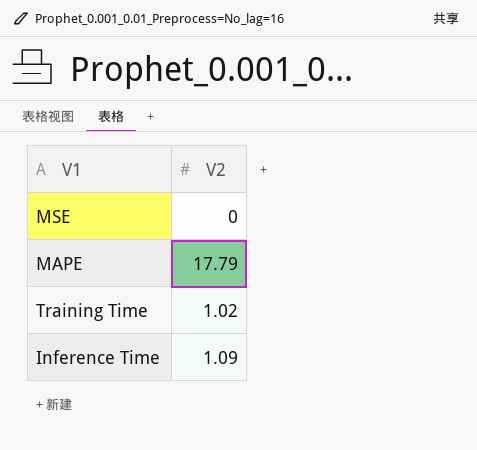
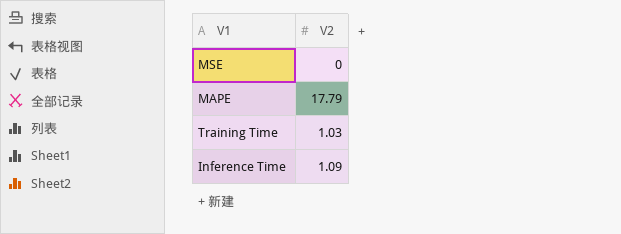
Training Time | V2: 1.02 -> 1.03

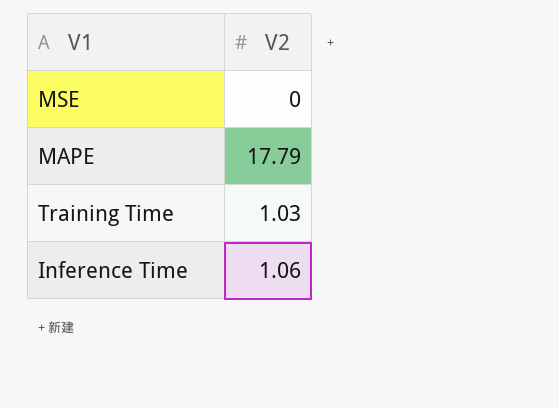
Inference Time | V2: 1.09 -> 1.06

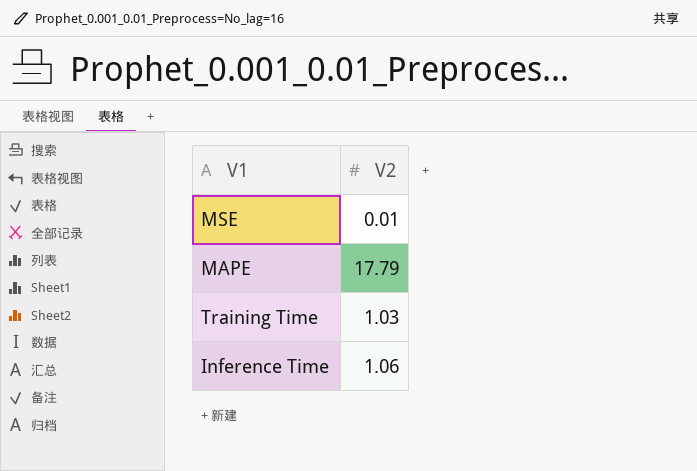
MSE | V2: 0 -> 0.01

